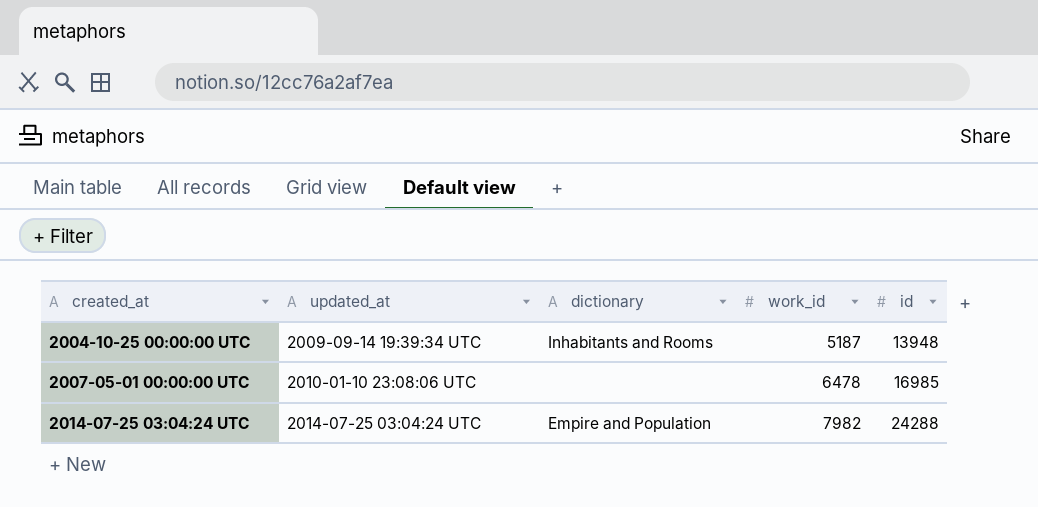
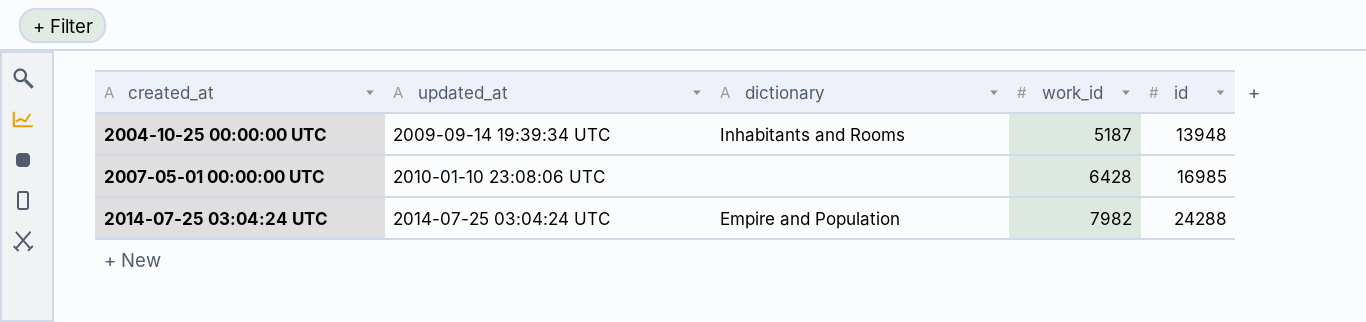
2007-05-01 00:00:00 UTC | work_id: 6478 -> 6428

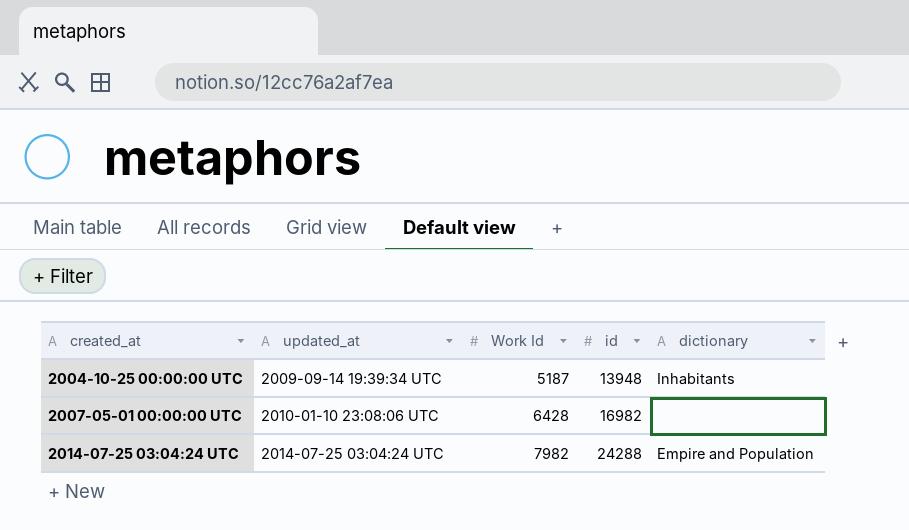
column name: work_id -> Work Id
column dictionary | position: 3 -> 5
2004-10-25 00:00:00 UTC | dictionary: Inhabitants and Rooms -> Inhabitants
2007-05-01 00:00:00 UTC | id: 16985 -> 16982

